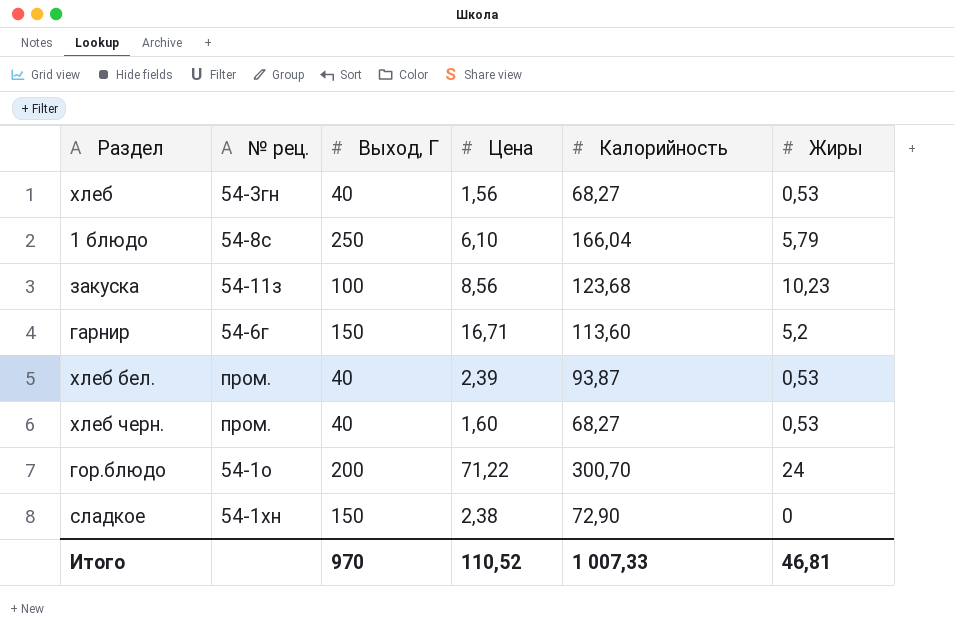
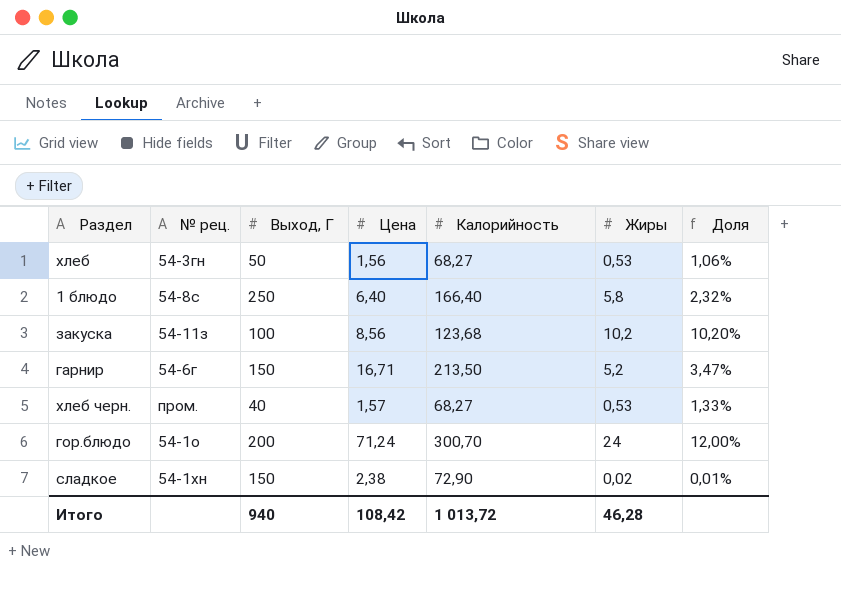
column Доля | formula: none -> [Жиры] / [Выход, Г]
row хлеб бел.: пром. | 40 | 2,39 | 93,87 | 0,53 -> none
хлеб | Выход, Г: 40 -> 50
1 блюдо | Цена: 6,10 -> 6,40
1 блюдо | Калорийность: 166,04 -> 166,40
1 блюдо | Жиры: 5,79 -> 5,8
закуска | Жиры: 10,23 -> 10,2
гарнир | Калорийность: 113,60 -> 213,50
хлеб черн. | Цена: 1,60 -> 1,57
гор.блюдо | Цена: 71,22 -> 71,24
сладкое | Жиры: 0 -> 0,02
Итого | Выход, Г: 970 -> 940
Итого | Цена: 110,52 -> 108,42
Итого | Калорийность: 1 007,33 -> 1 013,72
Итого | Жиры: 46,81 -> 46,28

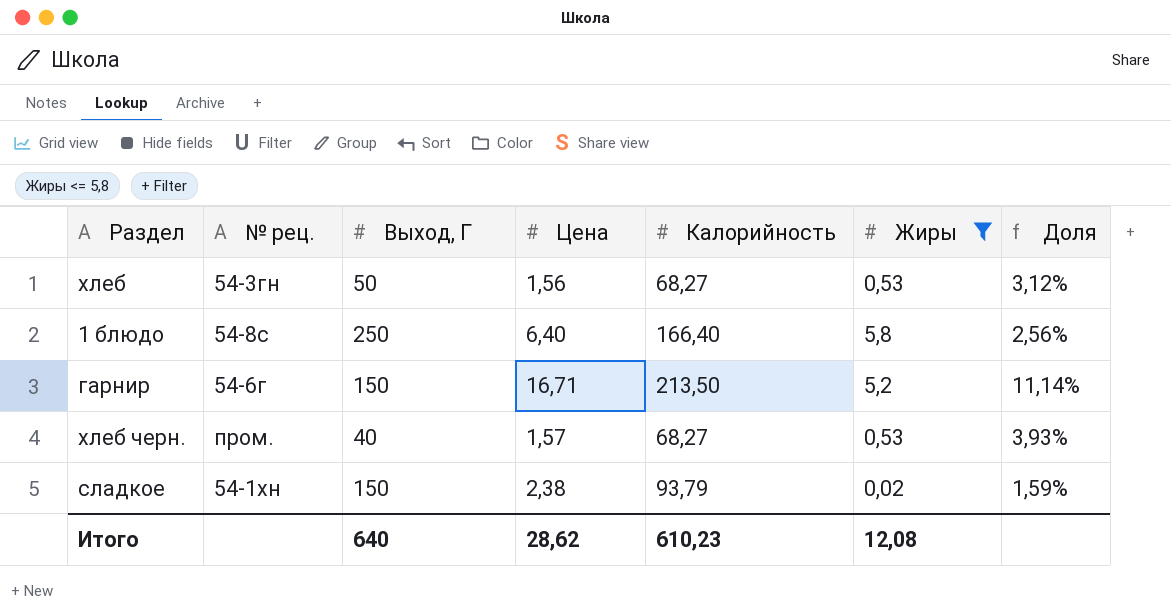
filter: none -> Жиры <= 5,8
column Доля | formula: [Жиры] / [Выход, Г] -> [Цена] / [Выход, Г]
сладкое | Калорийность: 72,90 -> 93,79
Итого | Выход, Г: 940 -> 640
Итого | Цена: 108,42 -> 28,62
Итого | Калорийность: 1 013,72 -> 610,23
Итого | Жиры: 46,28 -> 12,08

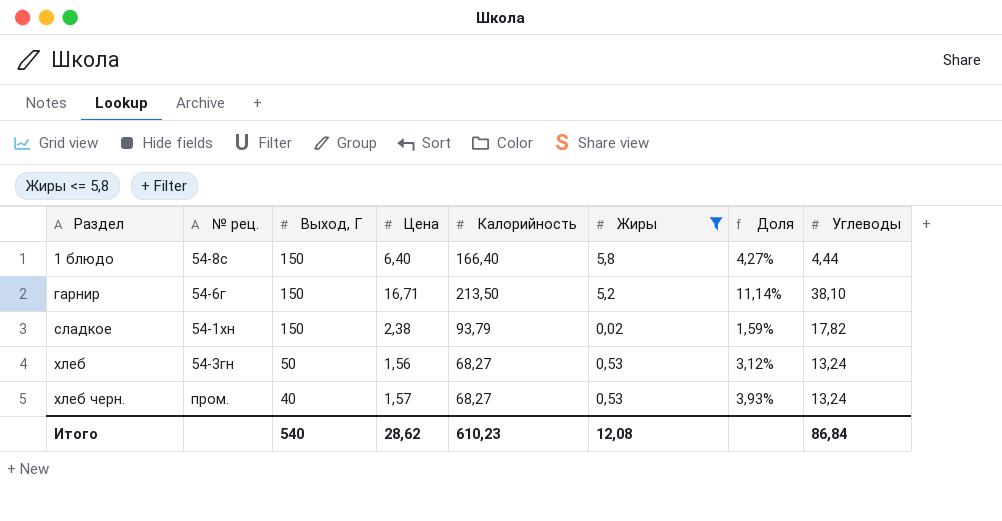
row order: none -> Раздел ascending
column Углеводы | position: none -> 8
1 блюдо | Выход, Г: 250 -> 150
1 блюдо | Доля: 2,56% -> 4,27%
Итого | Выход, Г: 640 -> 540

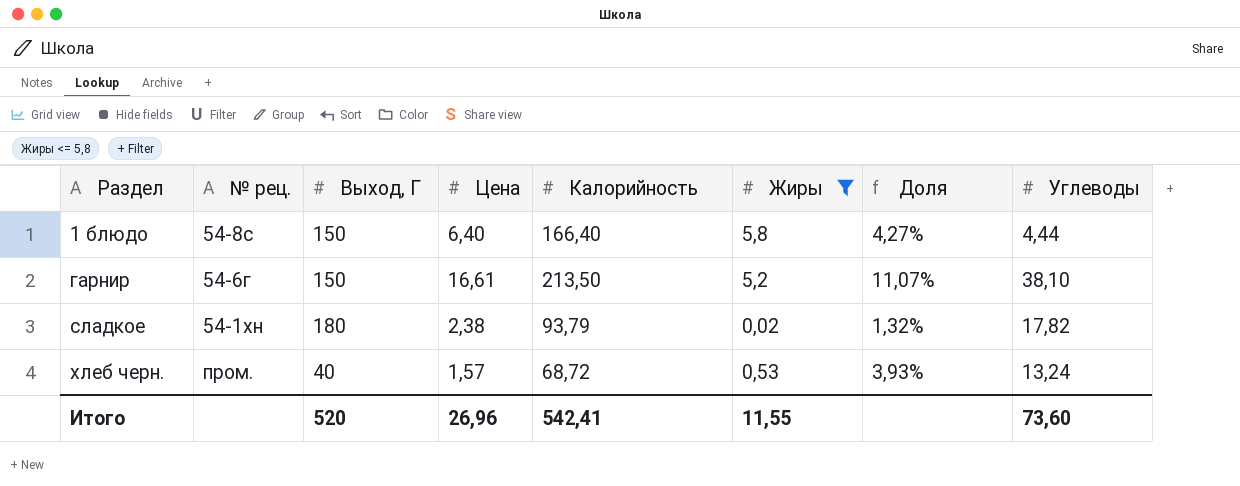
row хлеб: 54-3гн | 50 | 1,56 | 68,27 | 0,53 | 3,12% | 13,24 -> none
гарнир | Цена: 16,71 -> 16,61
гарнир | Доля: 11,14% -> 11,07%
сладкое | Выход, Г: 150 -> 180
сладкое | Доля: 1,59% -> 1,32%
хлеб черн. | Калорийность: 68,27 -> 68,72
Итого | Выход, Г: 540 -> 520
Итого | Цена: 28,62 -> 26,96
Итого | Калорийность: 610,23 -> 542,41
Итого | Жиры: 12,08 -> 11,55
Итого | Углеводы: 86,84 -> 73,60

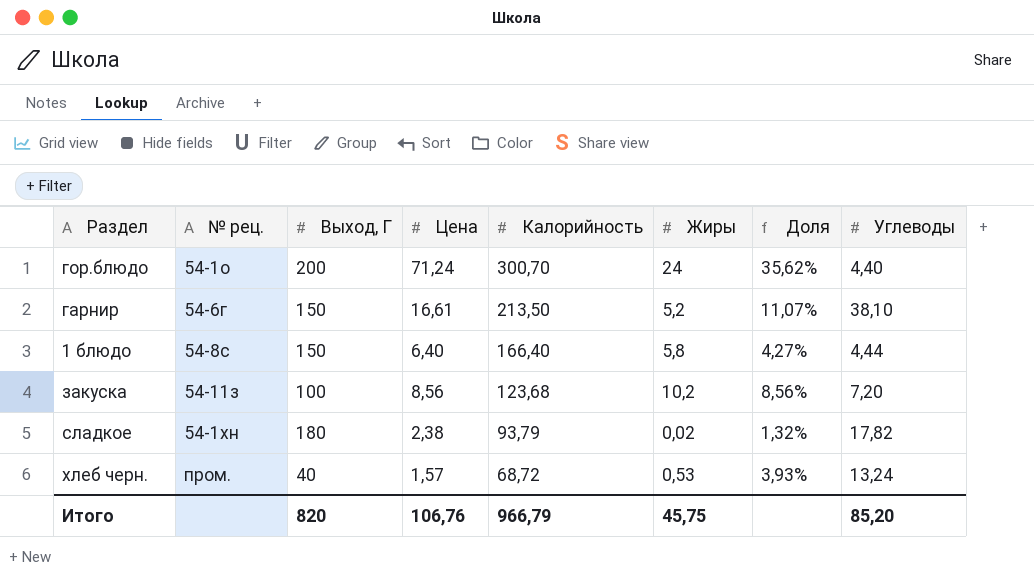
filter: Жиры <= 5,8 -> none
row order: Раздел ascending -> Калорийность descending
Итого | Выход, Г: 520 -> 820
Итого | Цена: 26,96 -> 106,76
Итого | Калорийность: 542,41 -> 966,79
Итого | Жиры: 11,55 -> 45,75
Итого | Углеводы: 73,60 -> 85,20

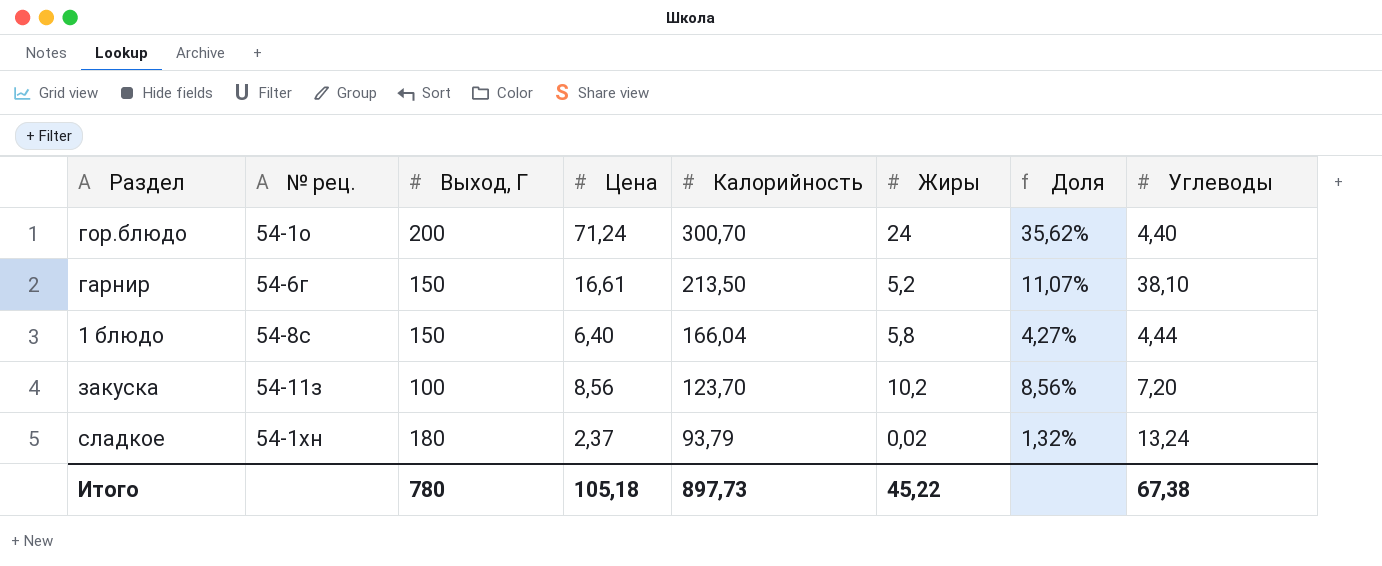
row хлеб черн.: пром. | 40 | 1,57 | 68,72 | 0,53 | 3,93% | 13,24 -> none
1 блюдо | Калорийность: 166,40 -> 166,04
закуска | Калорийность: 123,68 -> 123,70
сладкое | Цена: 2,38 -> 2,37
сладкое | Углеводы: 17,82 -> 13,24
Итого | Выход, Г: 820 -> 780
Итого | Цена: 106,76 -> 105,18
Итого | Калорийность: 966,79 -> 897,73
Итого | Жиры: 45,75 -> 45,22
Итого | Углеводы: 85,20 -> 67,38

